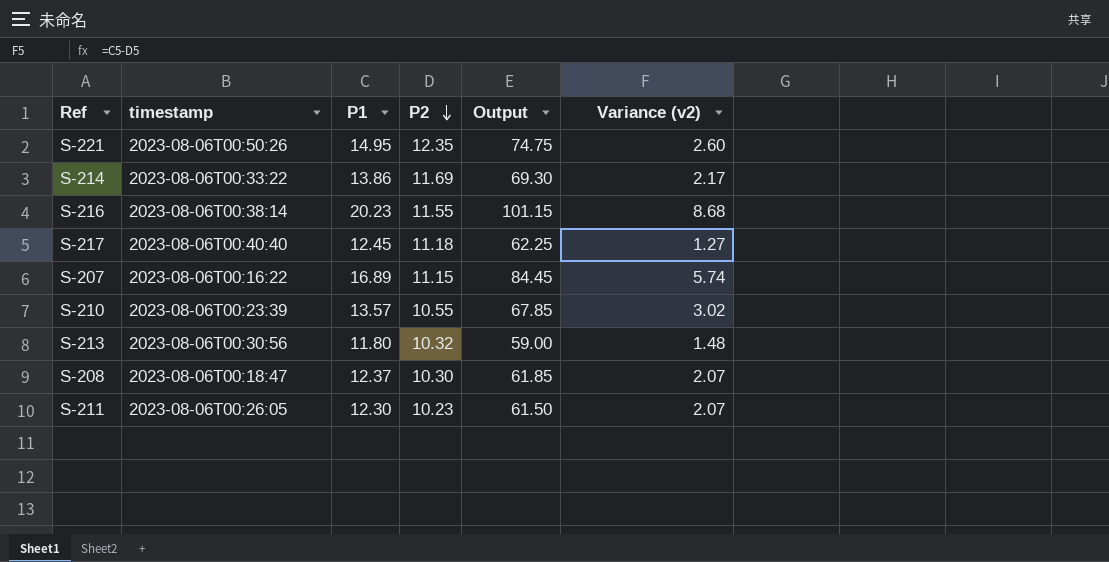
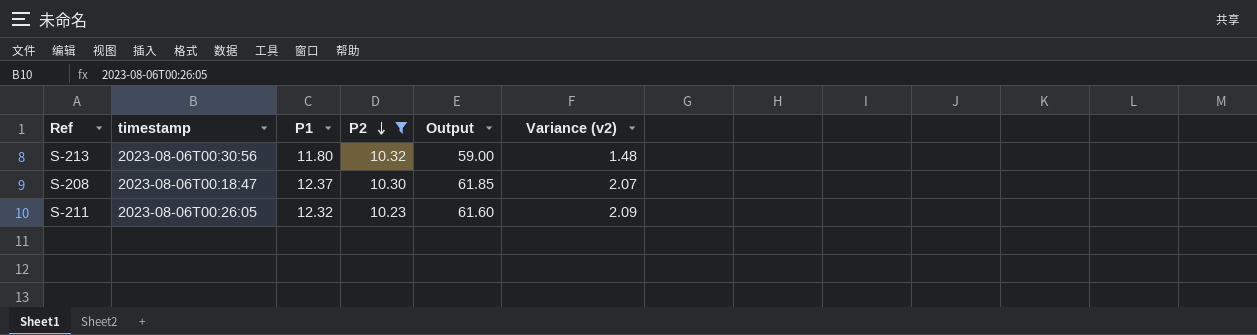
filter: none -> P2 <= 10.32
S-211 | P1: 12.30 -> 12.32
S-211 | Output: 61.50 -> 61.60
S-211 | Variance (v2): 2.07 -> 2.09

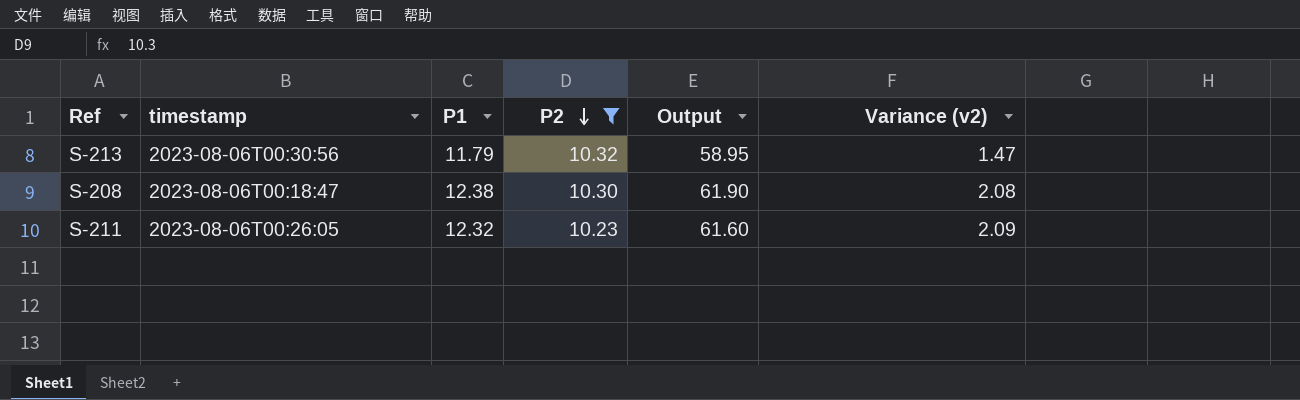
S-213 | P1: 11.80 -> 11.79
S-213 | Output: 59.00 -> 58.95
S-213 | Variance (v2): 1.48 -> 1.47
S-208 | P1: 12.37 -> 12.38
S-208 | Output: 61.85 -> 61.90
S-208 | Variance (v2): 2.07 -> 2.08

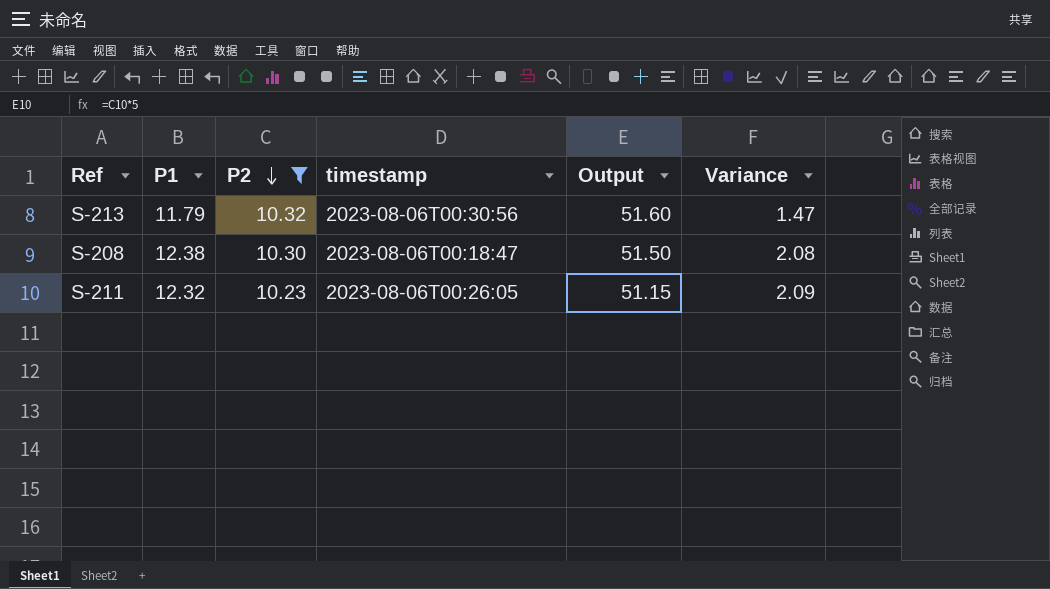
column timestamp | position: 2 -> 4
column Output | formula: [P1] * 5 -> [P2] * 5
column name: Variance (v2) -> Variance

